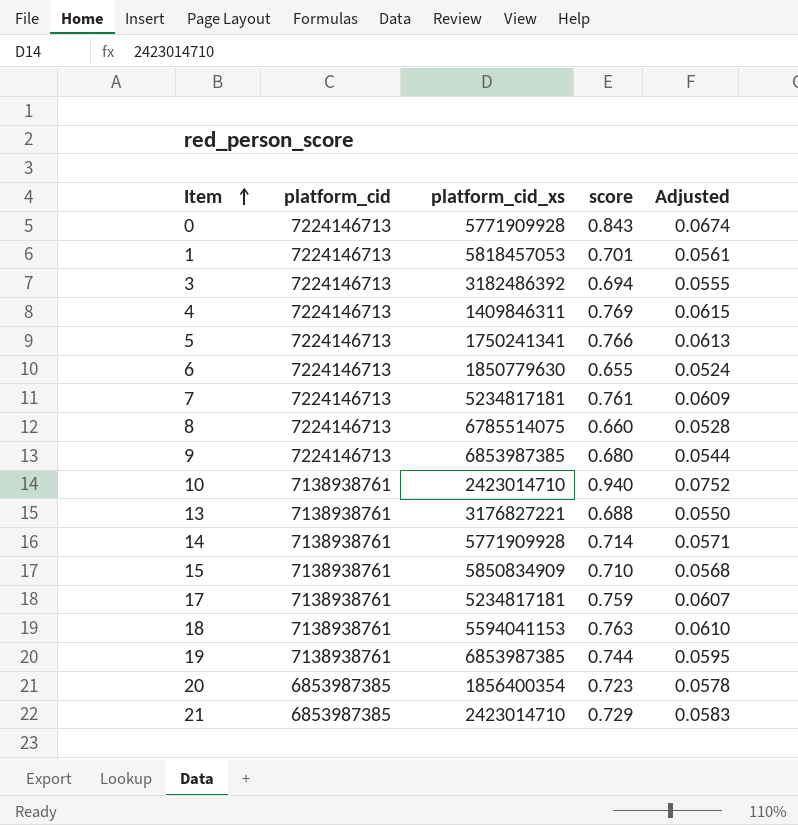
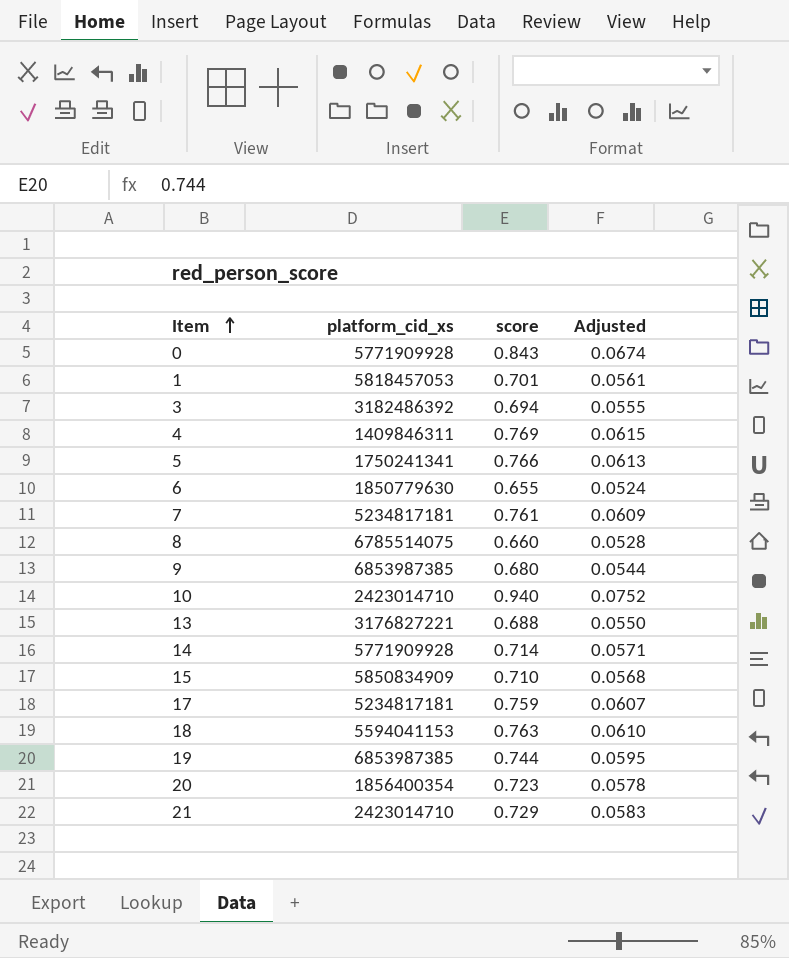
column platform_cid | position: 2 -> none

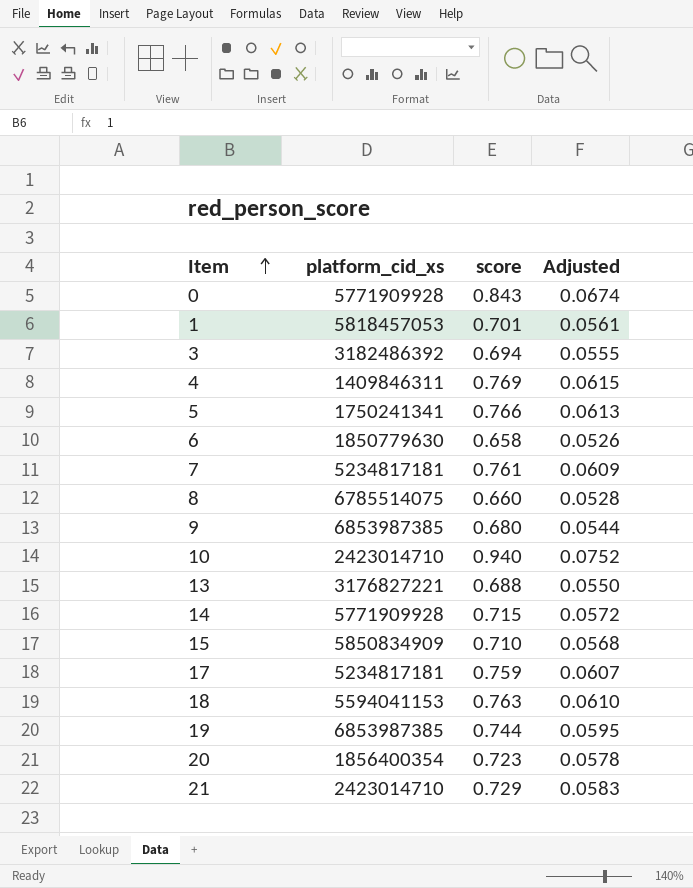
6 | score: 0.655 -> 0.658
6 | Adjusted: 0.0524 -> 0.0526
14 | score: 0.714 -> 0.715
14 | Adjusted: 0.0571 -> 0.0572

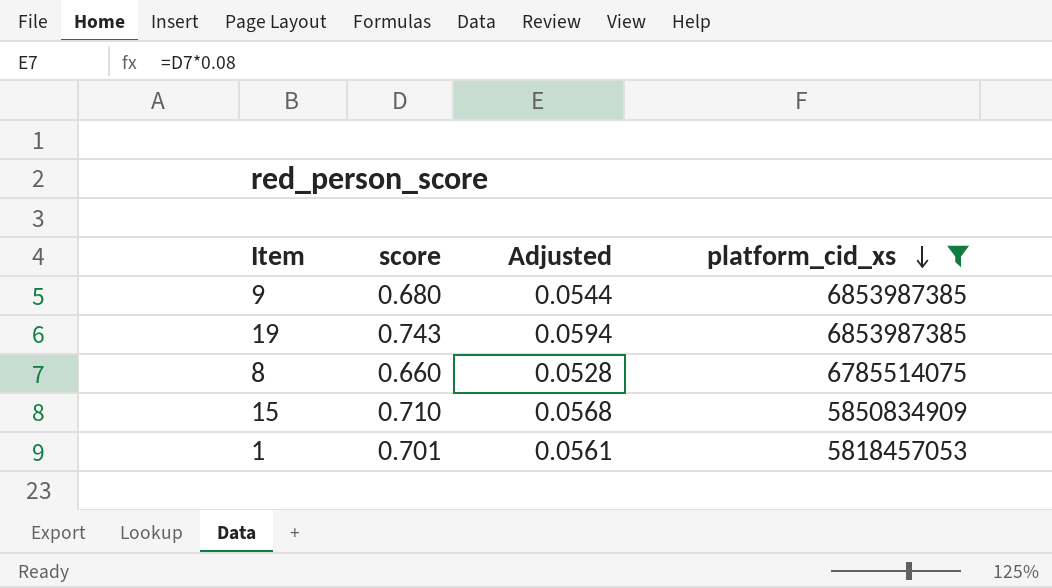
filter: none -> platform_cid_xs >= 5818457053
row order: Item ascending -> platform_cid_xs descending
column platform_cid_xs | position: 2 -> 4
19 | score: 0.744 -> 0.743
19 | Adjusted: 0.0595 -> 0.0594

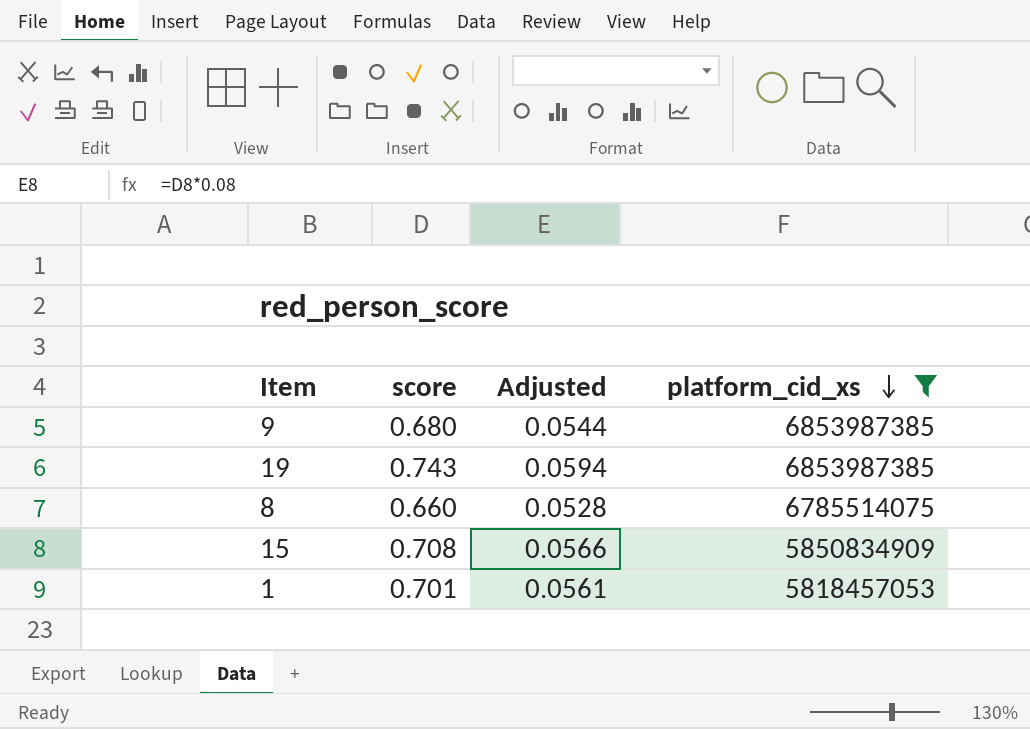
15 | score: 0.710 -> 0.708
15 | Adjusted: 0.0568 -> 0.0566

